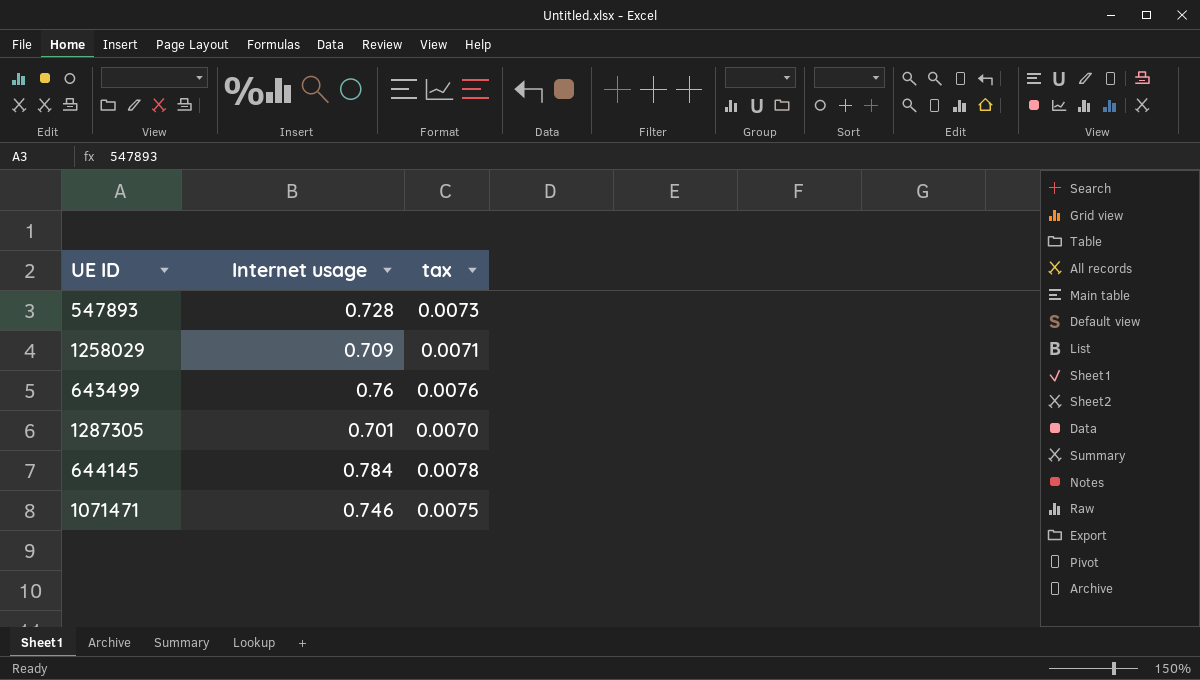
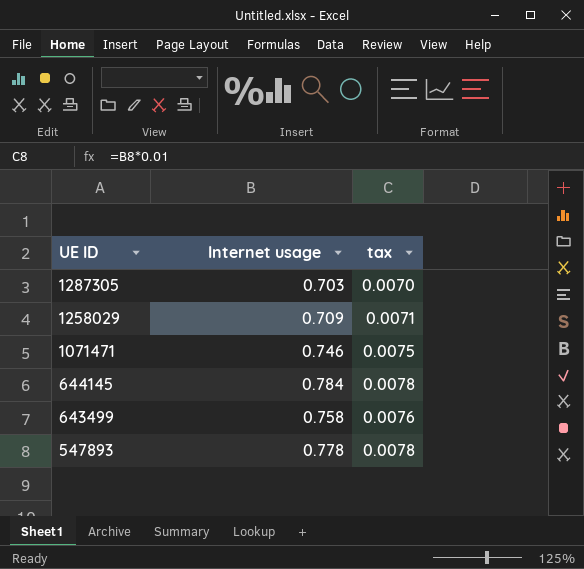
row order: none -> UE ID descending
1287305 | Internet usage: 0.701 -> 0.703
643499 | Internet usage: 0.76 -> 0.758
547893 | Internet usage: 0.728 -> 0.778
547893 | tax: 0.0073 -> 0.0078

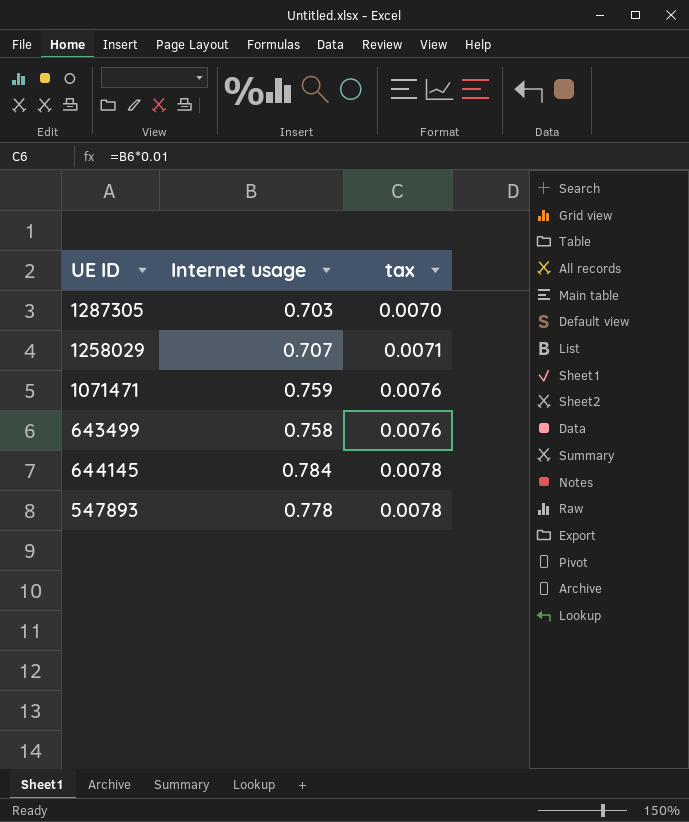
row order: UE ID descending -> tax ascending
1258029 | Internet usage: 0.709 -> 0.707
1071471 | Internet usage: 0.746 -> 0.759
1071471 | tax: 0.0075 -> 0.0076

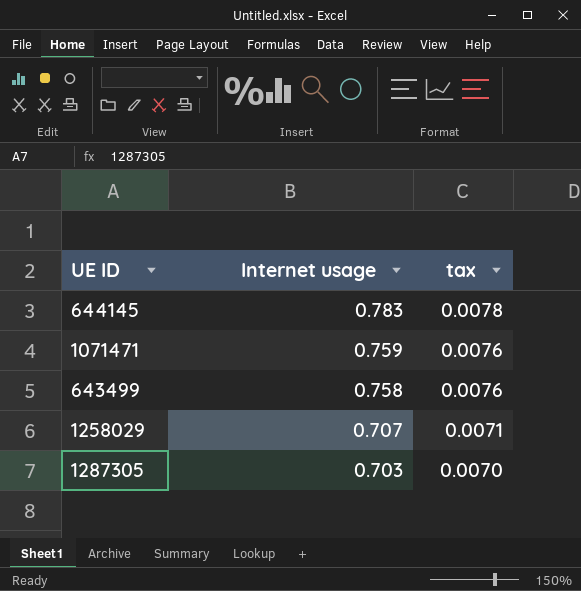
row order: tax ascending -> Internet usage descending
row 547893: 0.778 | 0.0078 -> none
644145 | Internet usage: 0.784 -> 0.783

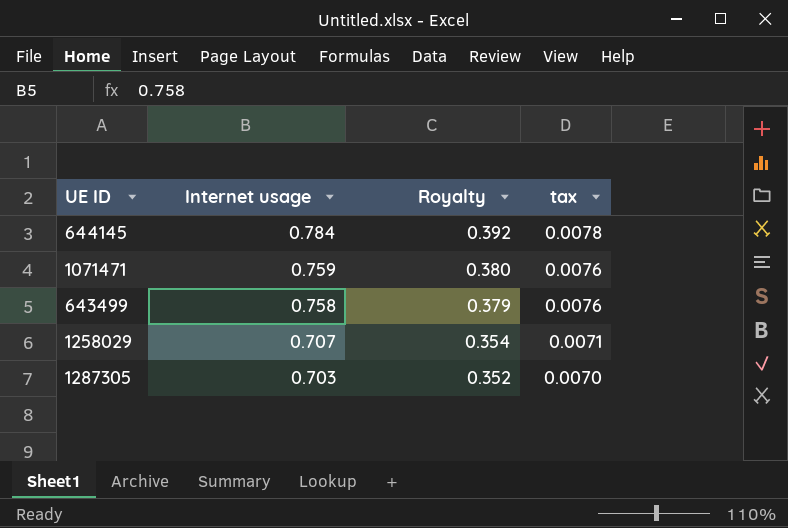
column Royalty | formula: none -> [Internet usage] * 0.5
644145 | Internet usage: 0.783 -> 0.784

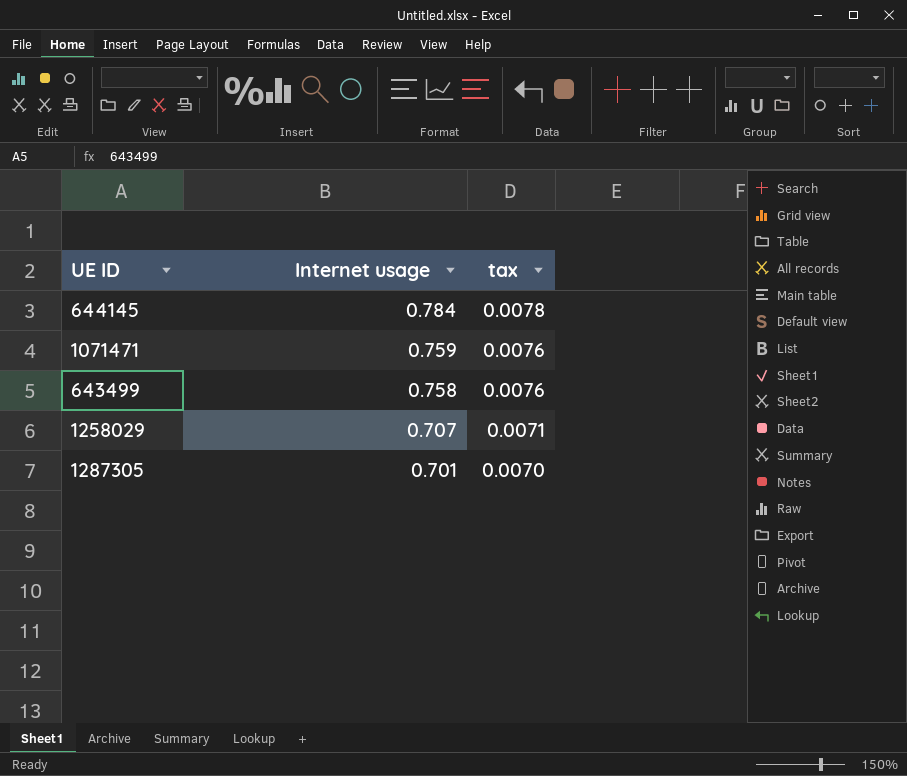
column Royalty | formula: [Internet usage] * 0.5 -> none
1287305 | Internet usage: 0.703 -> 0.701

